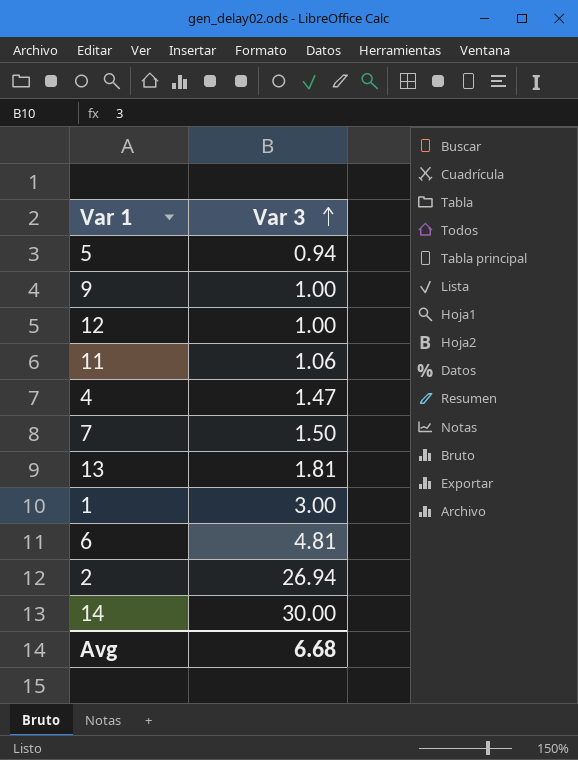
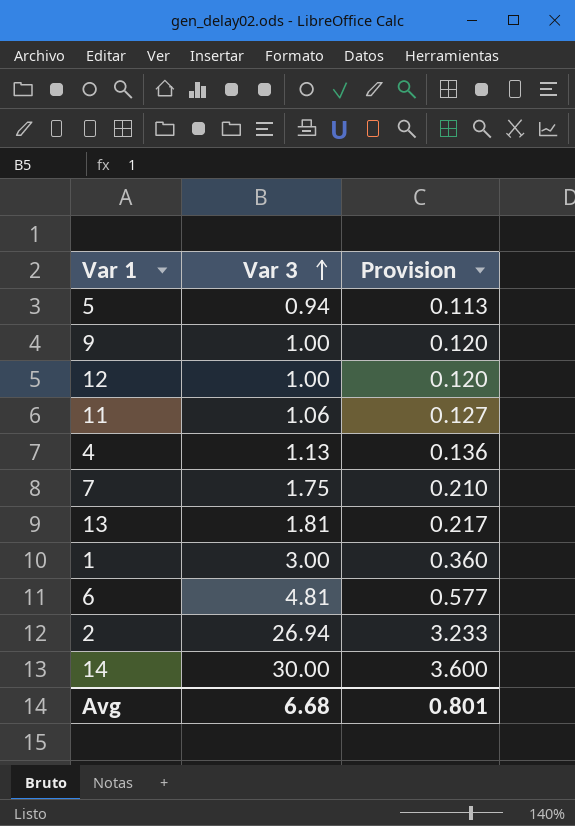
column Provision | formula: none -> [Var 3] * 0.12
4 | Var 3: 1.47 -> 1.13
7 | Var 3: 1.50 -> 1.75

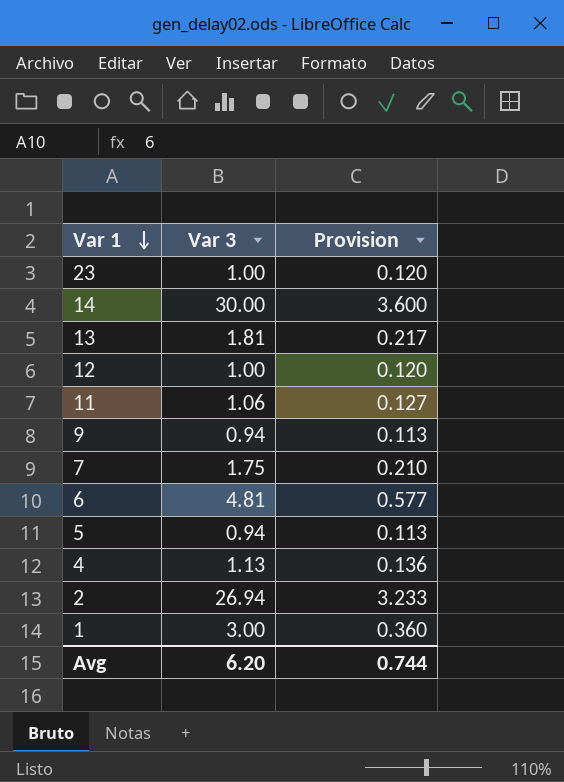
row order: Var 3 ascending -> Var 1 descending
row 23: none -> 1.00 | 0.120
9 | Var 3: 1.00 -> 0.94
9 | Provision: 0.120 -> 0.113
Avg | Var 3: 6.68 -> 6.20
Avg | Provision: 0.801 -> 0.744

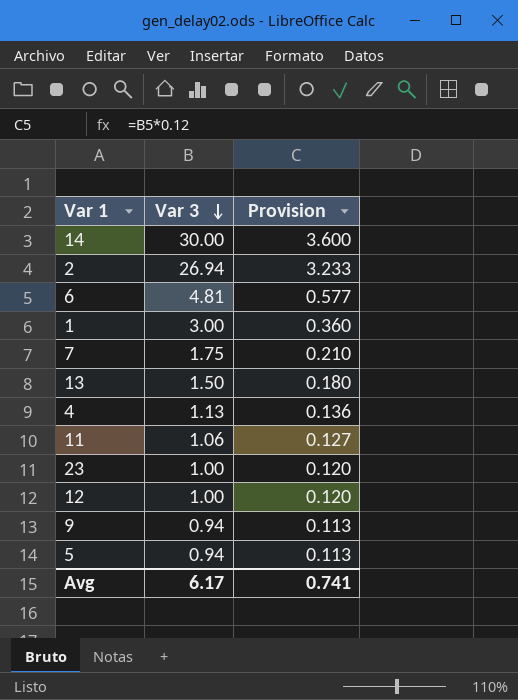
row order: Var 1 descending -> Var 3 descending
13 | Var 3: 1.81 -> 1.50
13 | Provision: 0.217 -> 0.180
Avg | Var 3: 6.20 -> 6.17
Avg | Provision: 0.744 -> 0.741

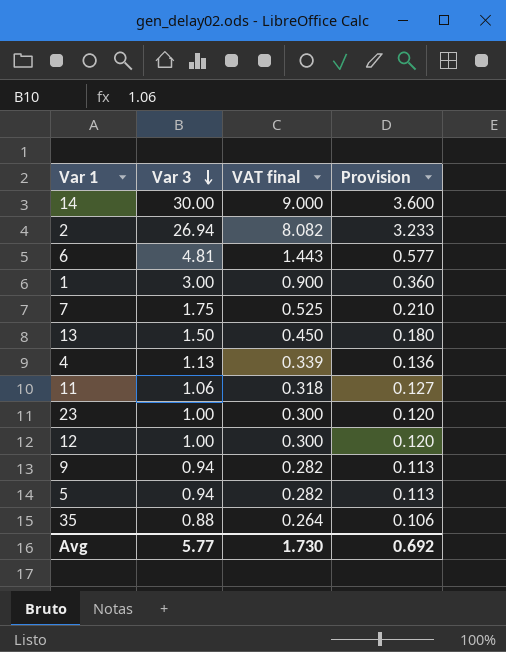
column VAT final | formula: none -> [Var 3] * 0.3
row 35: none -> 0.88 | 0.264 | 0.106
Avg | Var 3: 6.17 -> 5.77
Avg | Provision: 0.741 -> 0.692

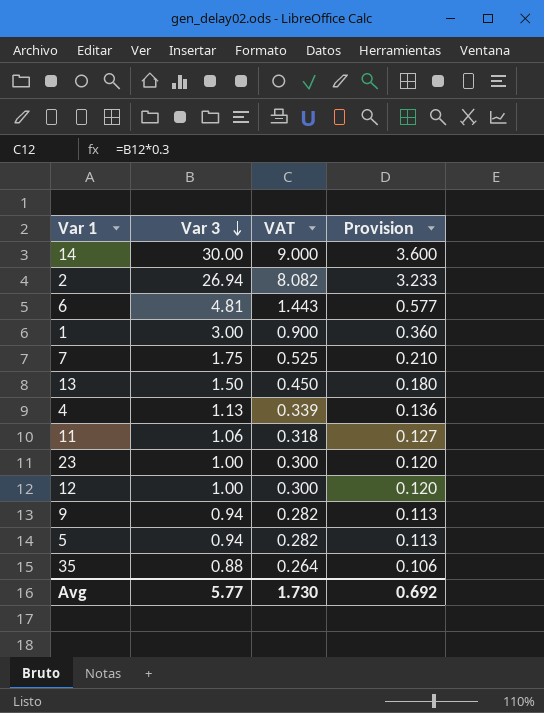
column name: VAT final -> VAT

